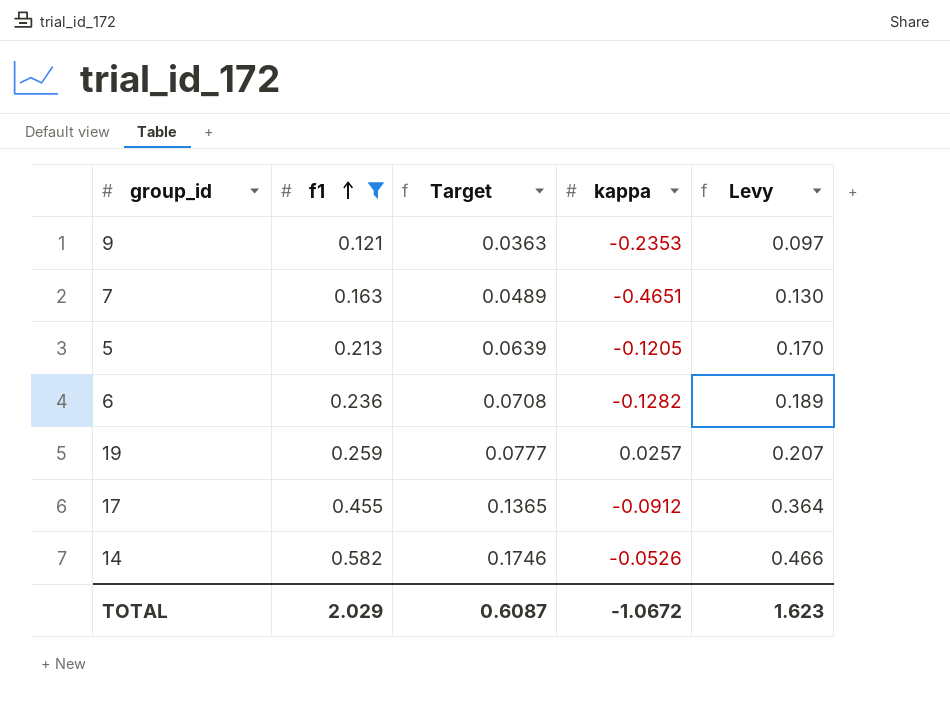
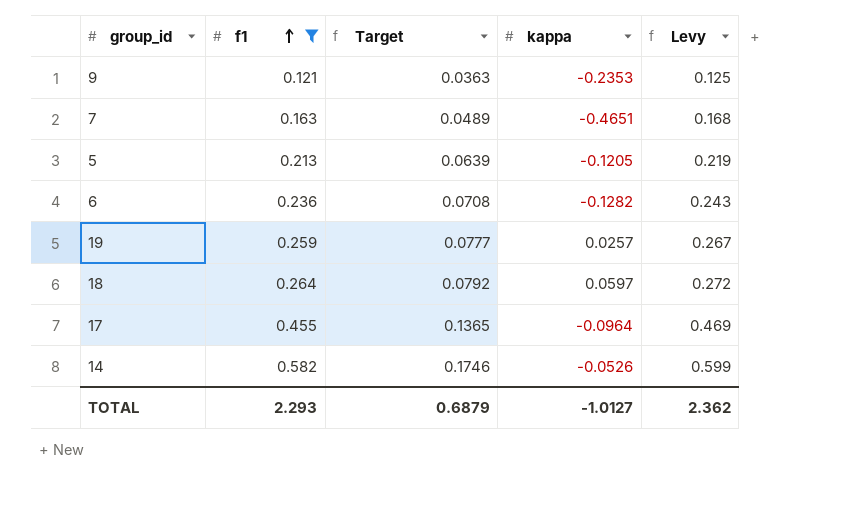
column Levy | formula: [f1] * 0.8 -> [f1] * 1.03
row 18: none -> 0.264 | 0.0792 | 0.0597 | 0.272
17 | kappa: -0.0912 -> -0.0964
TOTAL | f1: 2.029 -> 2.293
TOTAL | Target: 0.6087 -> 0.6879
TOTAL | kappa: -1.0672 -> -1.0127
TOTAL | Levy: 1.623 -> 2.362

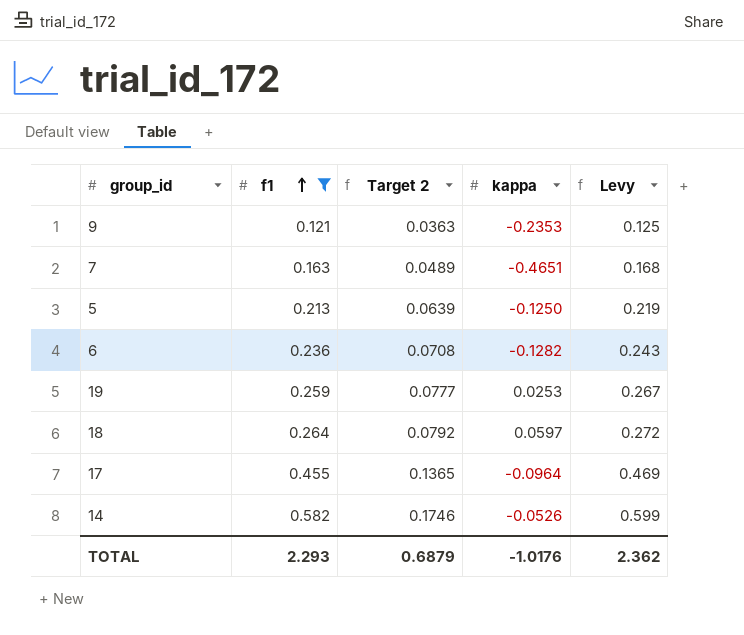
column name: Target -> Target 2
5 | kappa: -0.1205 -> -0.1250
19 | kappa: 0.0257 -> 0.0253
TOTAL | kappa: -1.0127 -> -1.0176

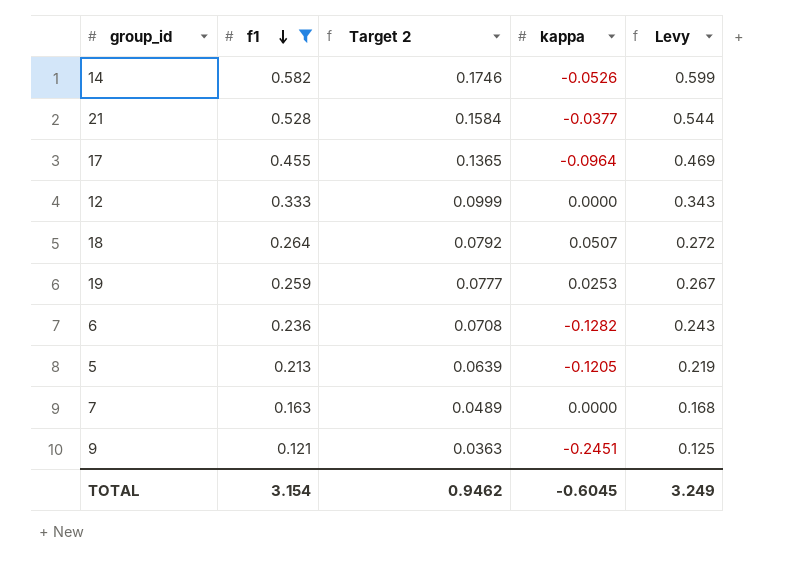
row order: f1 ascending -> f1 descending
row 21: none -> 0.528 | 0.1584 | -0.0377 | 0.544
row 12: none -> 0.333 | 0.0999 | 0.0000 | 0.343
18 | kappa: 0.0597 -> 0.0507
5 | kappa: -0.1250 -> -0.1205
7 | kappa: -0.4651 -> 0.0000
9 | kappa: -0.2353 -> -0.2451
TOTAL | f1: 2.293 -> 3.154
TOTAL | Target 2: 0.6879 -> 0.9462
TOTAL | kappa: -1.0176 -> -0.6045
TOTAL | Levy: 2.362 -> 3.249

